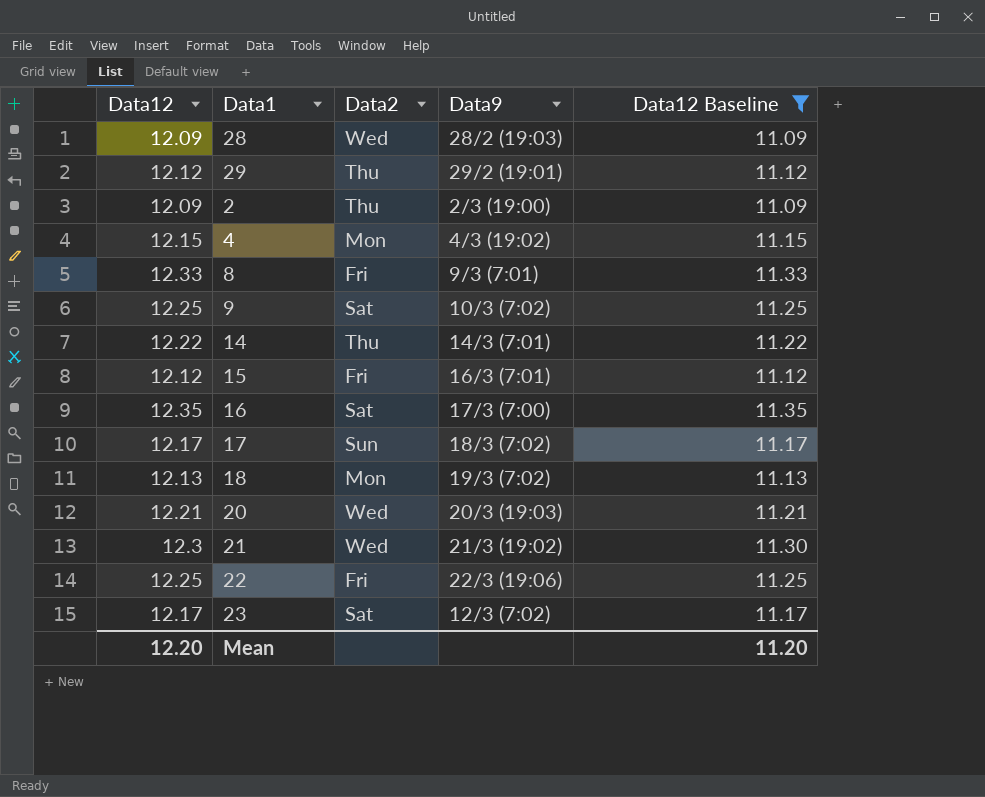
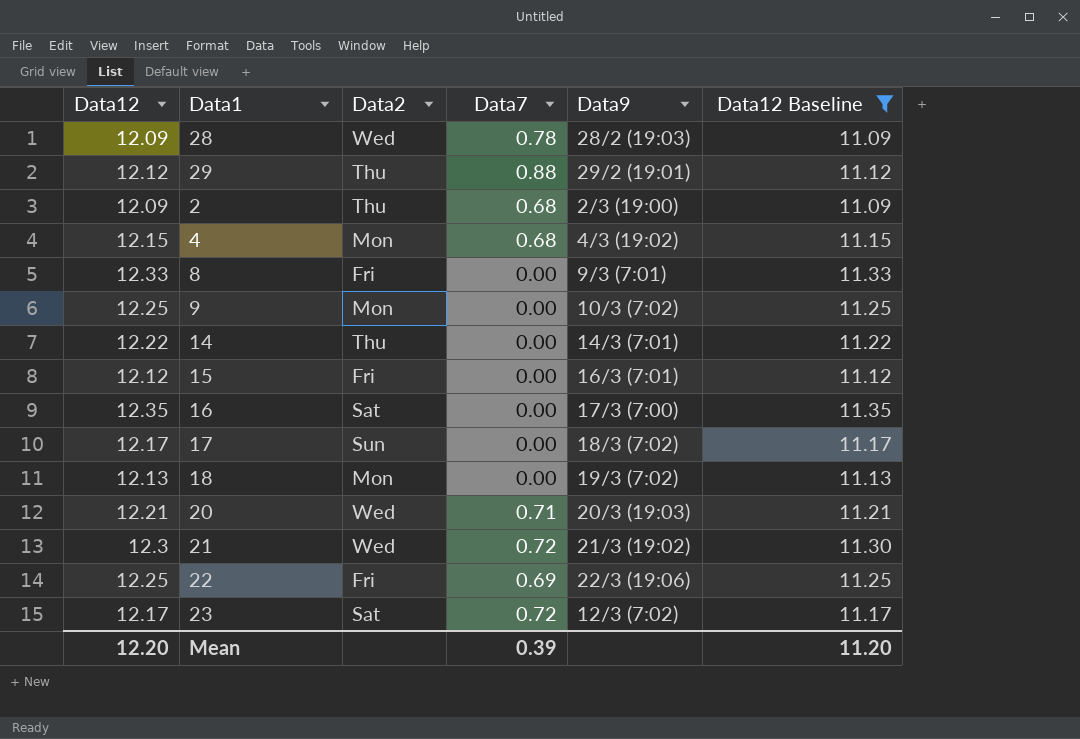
column Data7 | position: none -> 4
9 | Data2: Sat -> Mon

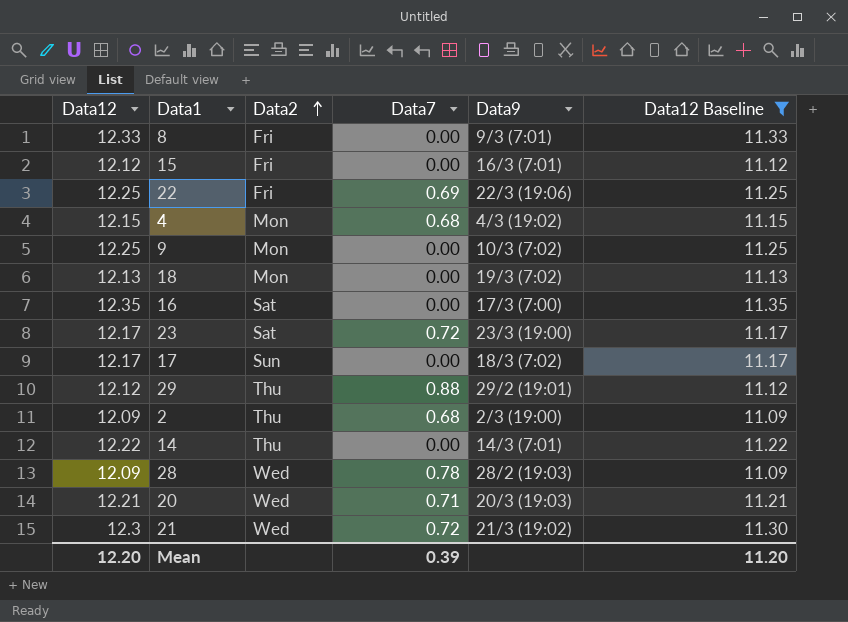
row order: none -> Data2 ascending
23 | Data9: 12/3 (7:02) -> 23/3 (19:00)

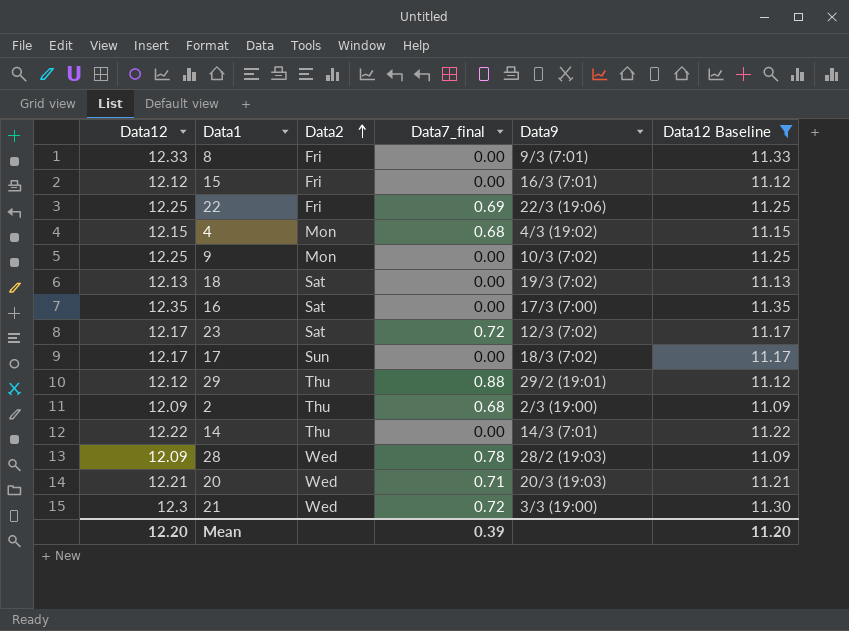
column name: Data7 -> Data7_final
18 | Data2: Mon -> Sat
23 | Data9: 23/3 (19:00) -> 12/3 (7:02)
21 | Data9: 21/3 (19:02) -> 3/3 (19:00)

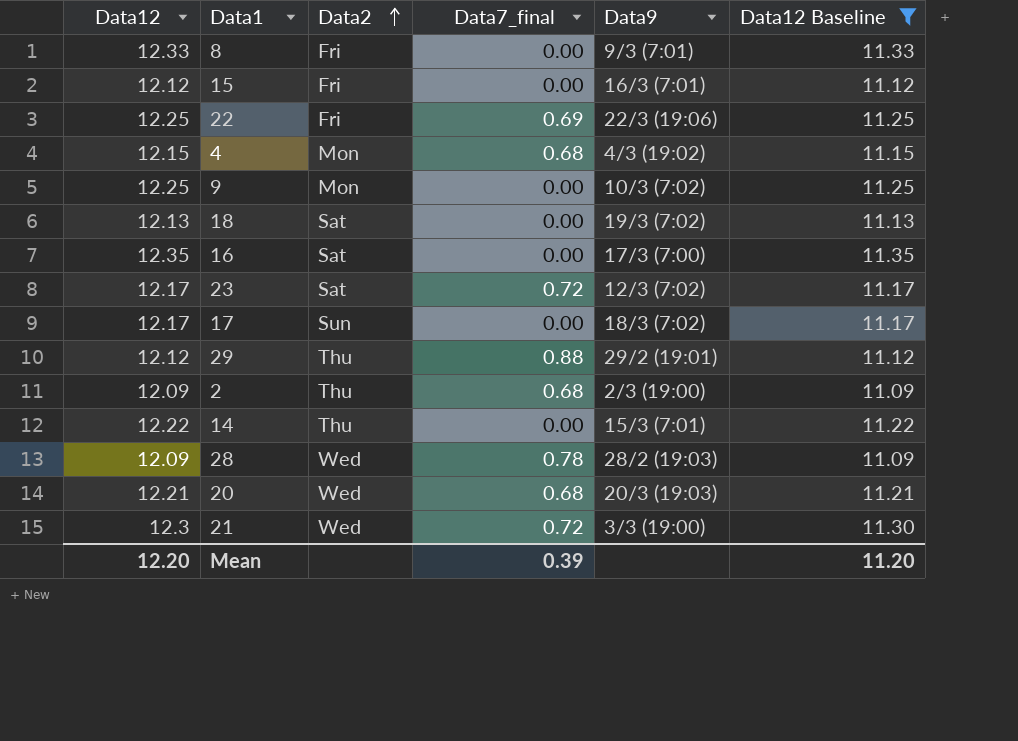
14 | Data9: 14/3 (7:01) -> 15/3 (7:01)
20 | Data7_final: 0.71 -> 0.68

